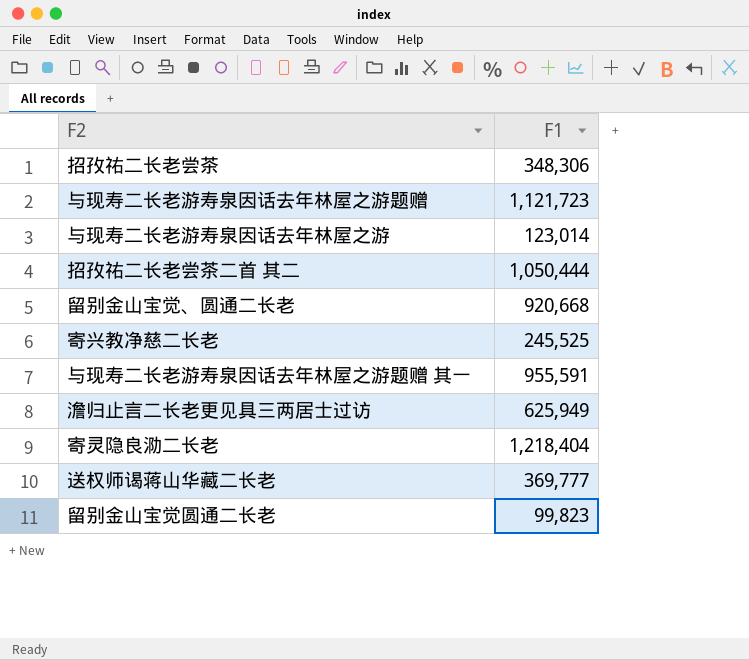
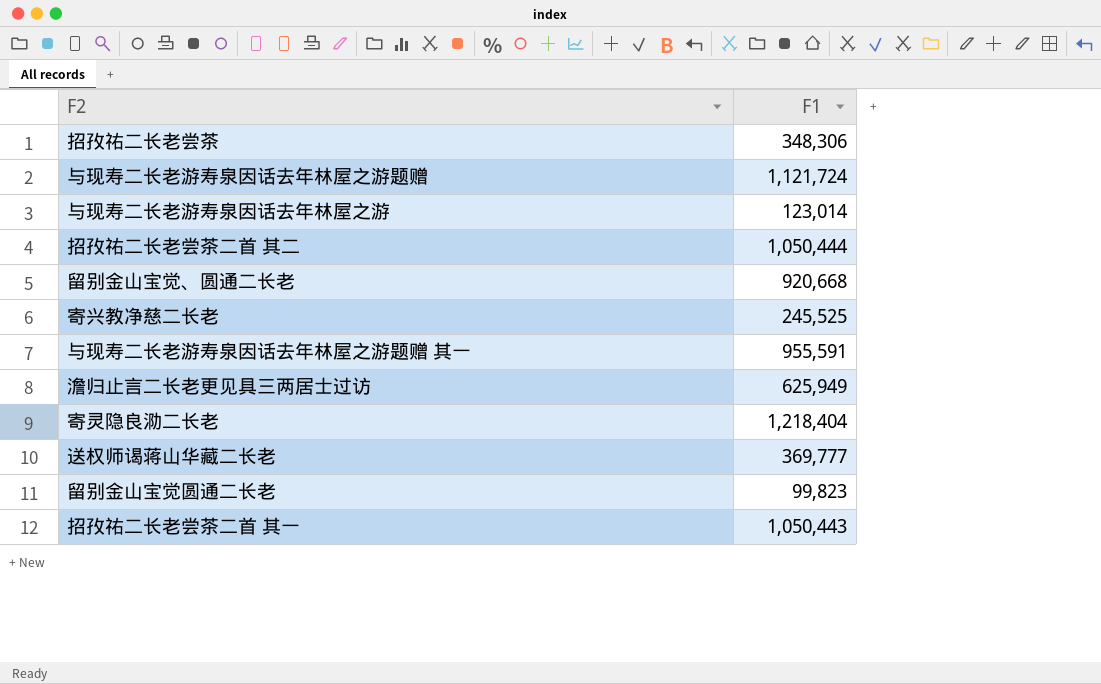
与现寿二长老游寿泉因话去年林屋之游题赠 | F1: 1,121,723 -> 1,121,724
row 招孜祐二长老尝茶二首 其一: none -> 1,050,443

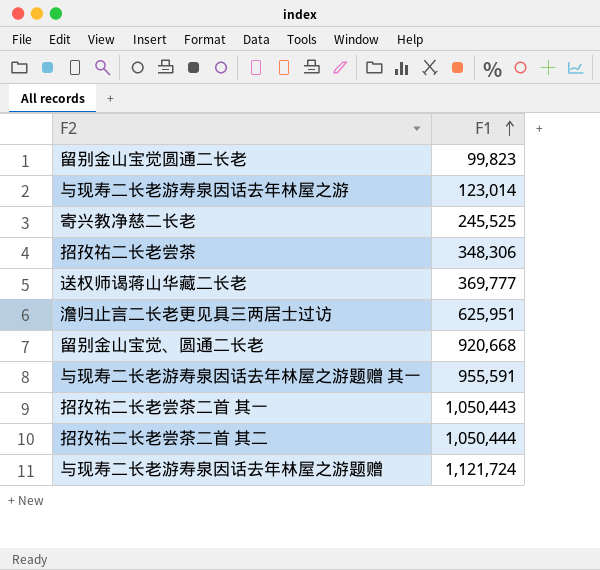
row order: none -> F1 ascending
row 寄灵隐良泐二长老: 1,218,404 -> none
澹归止言二长老更见具三两居士过访 | F1: 625,949 -> 625,951

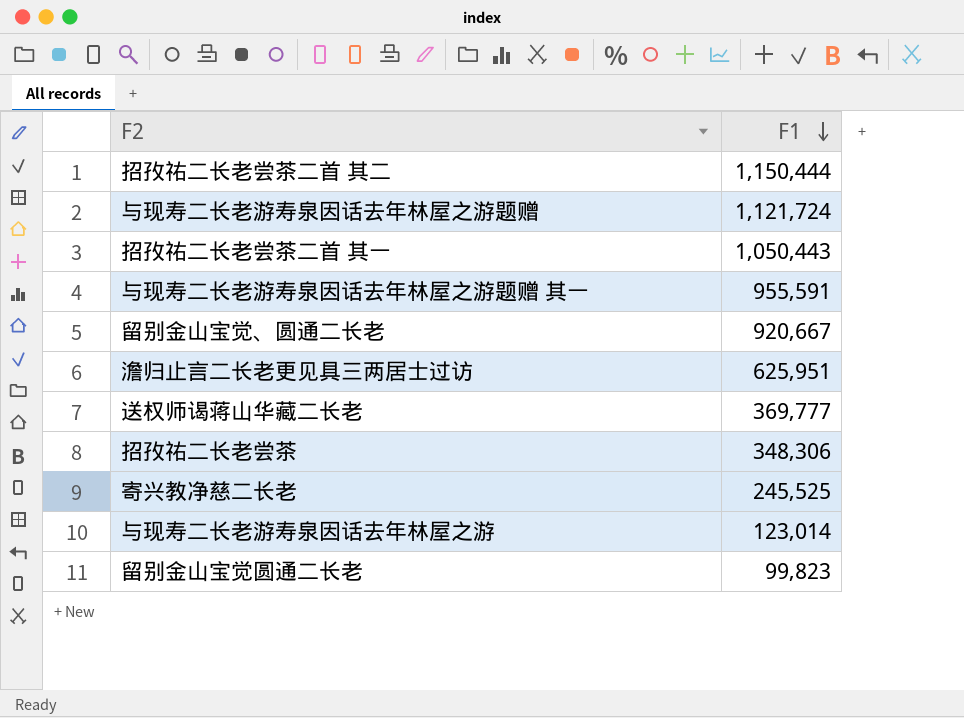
row order: F1 ascending -> F1 descending
招孜祐二长老尝茶二首 其二 | F1: 1,050,444 -> 1,150,444
留别金山宝觉、圆通二长老 | F1: 920,668 -> 920,667

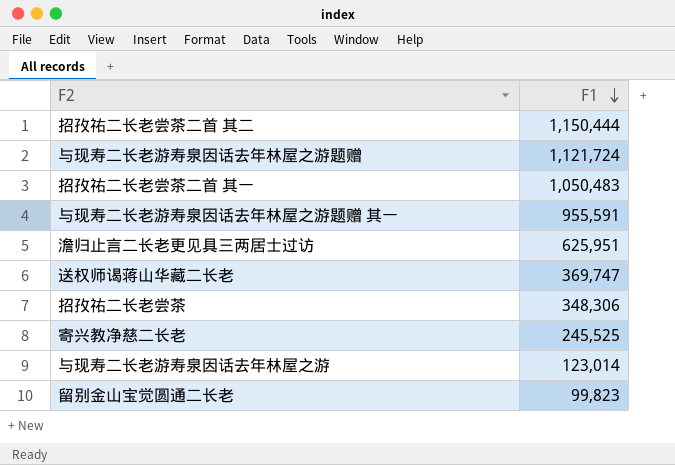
row 留别金山宝觉、圆通二长老: 920,667 -> none
招孜祐二长老尝茶二首 其一 | F1: 1,050,443 -> 1,050,483
送权师谒蒋山华藏二长老 | F1: 369,777 -> 369,747

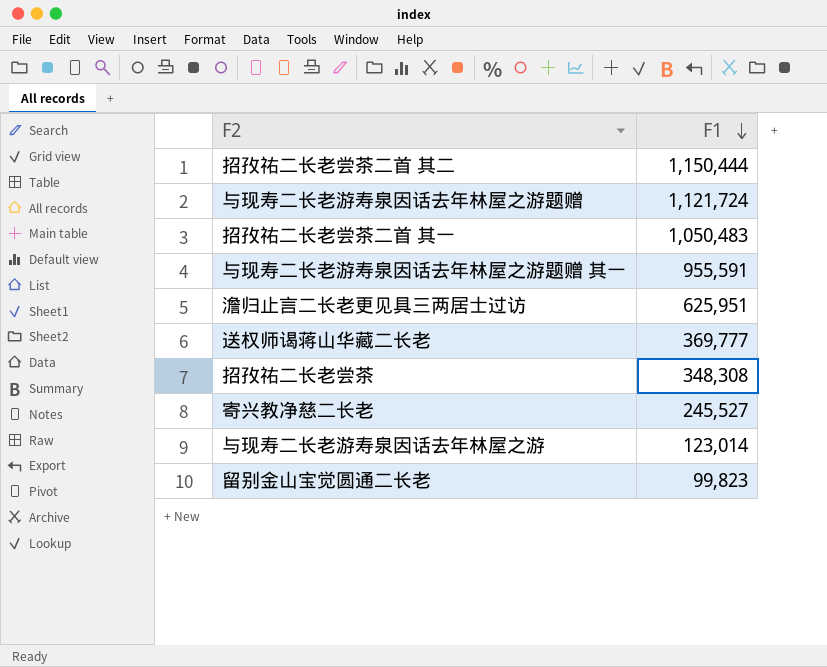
送权师谒蒋山华藏二长老 | F1: 369,747 -> 369,777
招孜祐二长老尝茶 | F1: 348,306 -> 348,308
寄兴教净慈二长老 | F1: 245,525 -> 245,527

